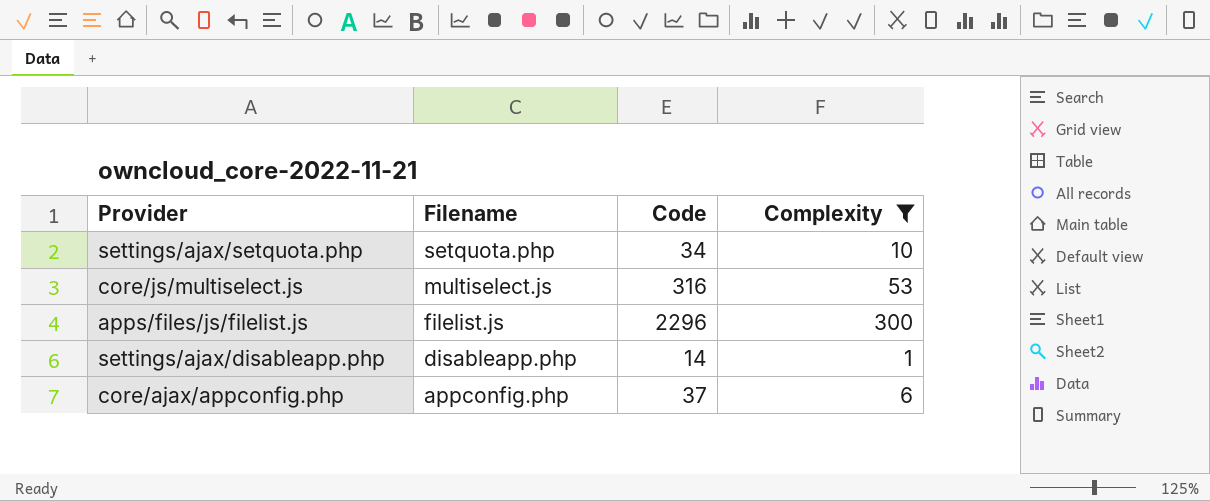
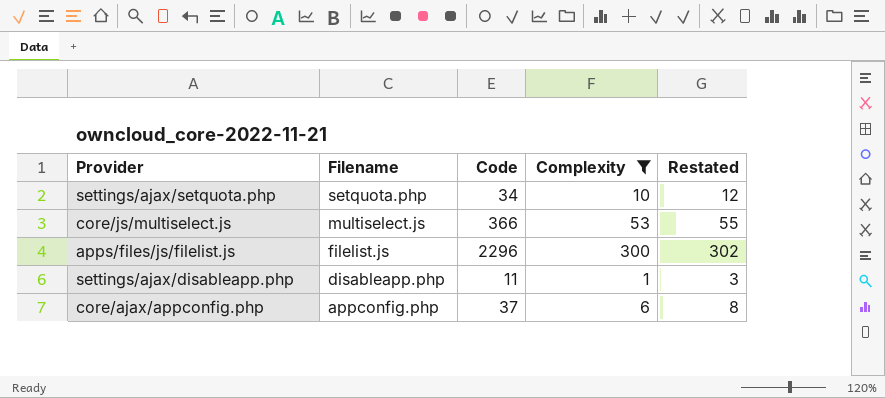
column Restated | formula: none -> [Complexity] + 2
core/js/multiselect.js | Code: 316 -> 366
settings/ajax/disableapp.php | Code: 14 -> 11

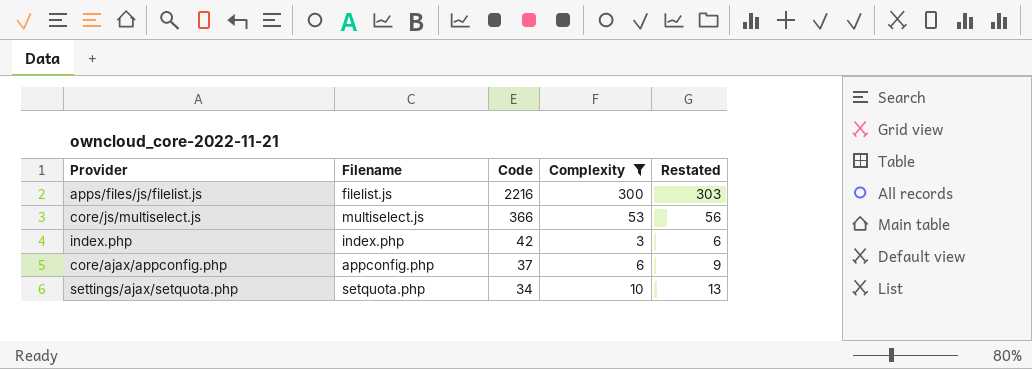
row order: Filename descending -> Code descending
column Restated | formula: [Complexity] + 2 -> [Complexity] + 3
row settings/ajax/disableapp.php: disableapp.php | 11 | 1 | 3 -> none
apps/files/js/filelist.js | Code: 2296 -> 2216
row index.php: none -> index.php | 42 | 3 | 6

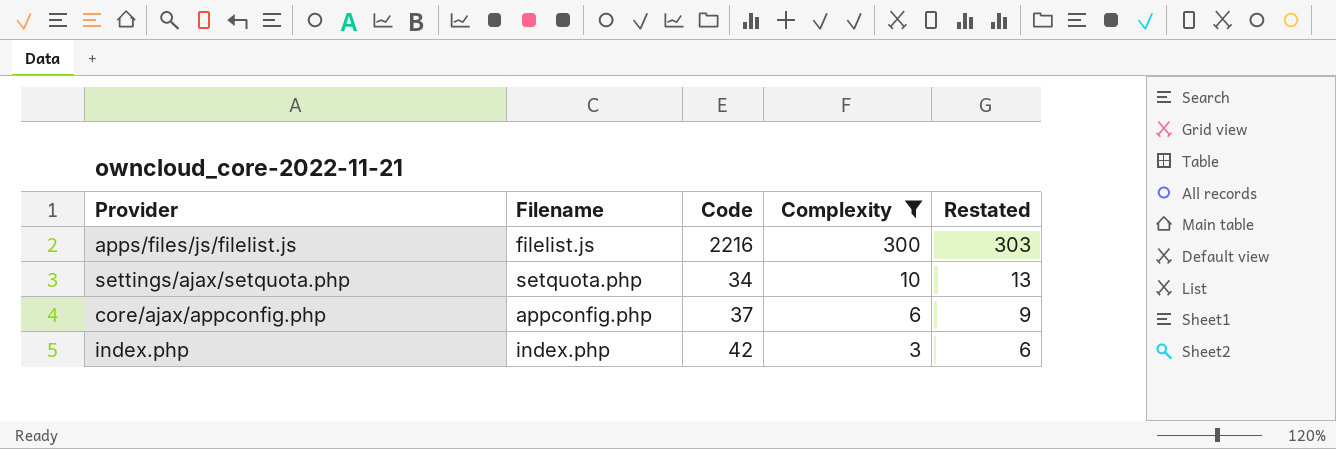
row order: Code descending -> Complexity descending
row core/js/multiselect.js: multiselect.js | 366 | 53 | 56 -> none

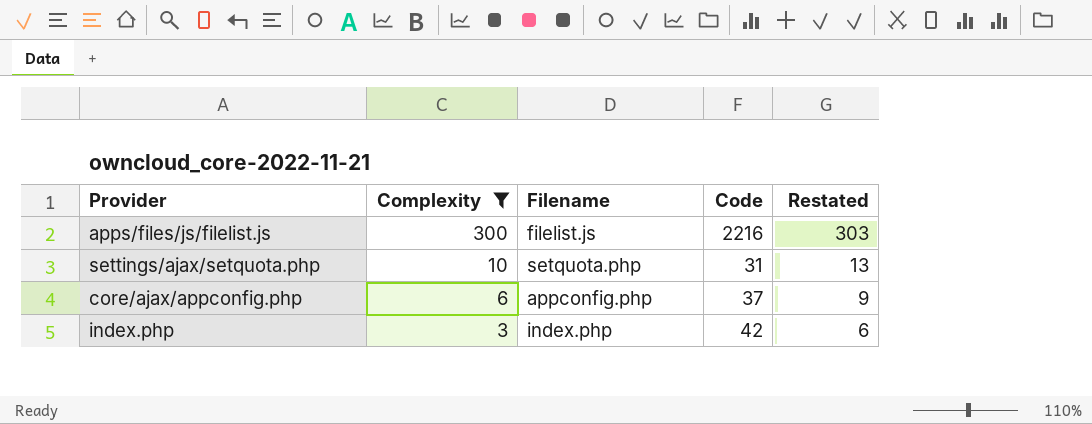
column Complexity | position: 4 -> 2
settings/ajax/setquota.php | Code: 34 -> 31

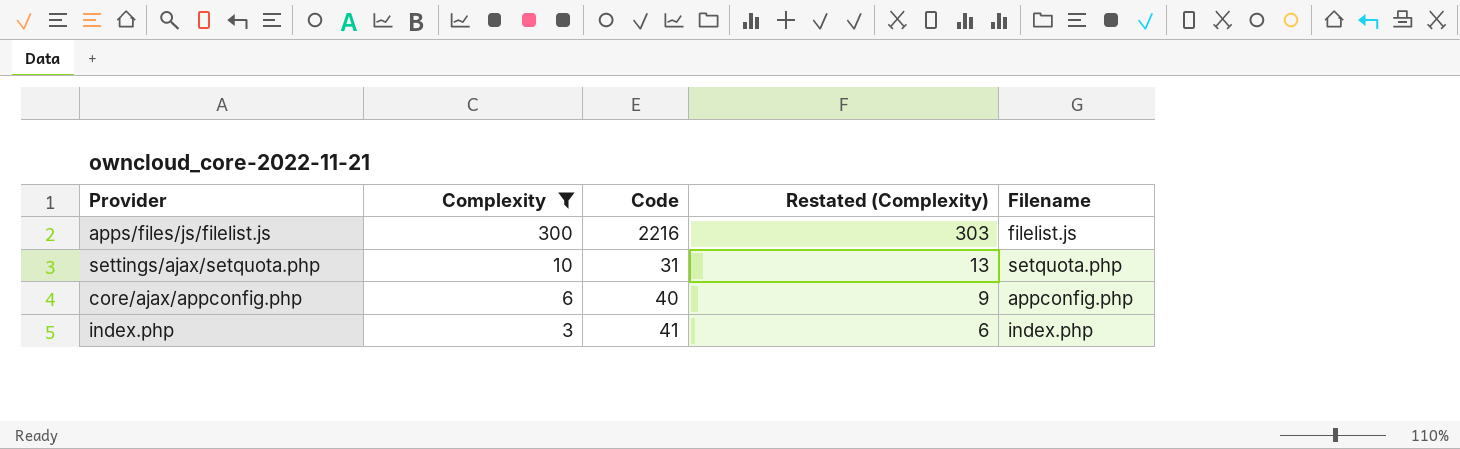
column name: Restated -> Restated (Complexity)
column Filename | position: 3 -> 5
core/ajax/appconfig.php | Code: 37 -> 40
index.php | Code: 42 -> 41

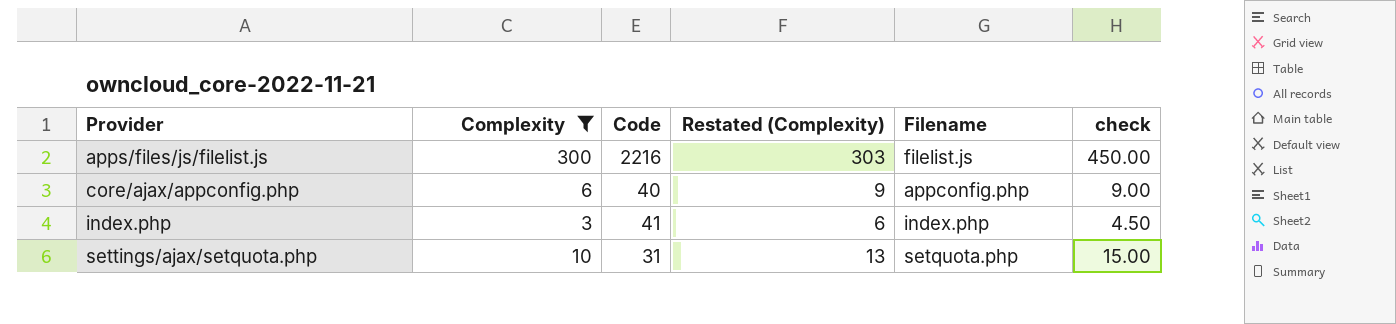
row order: Complexity descending -> Provider ascending
column check | formula: none -> [Complexity] * 1.5

